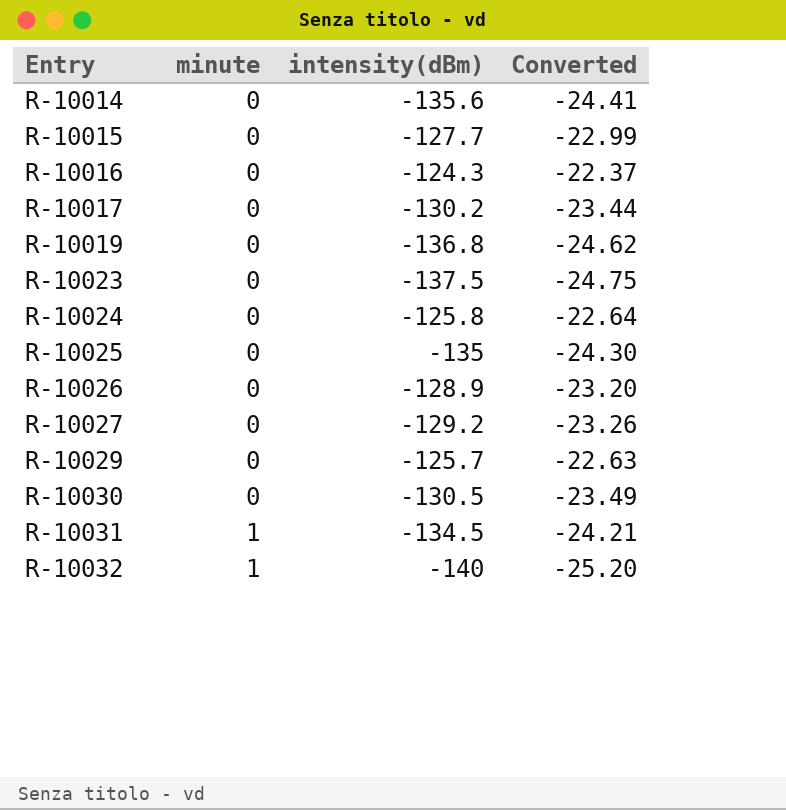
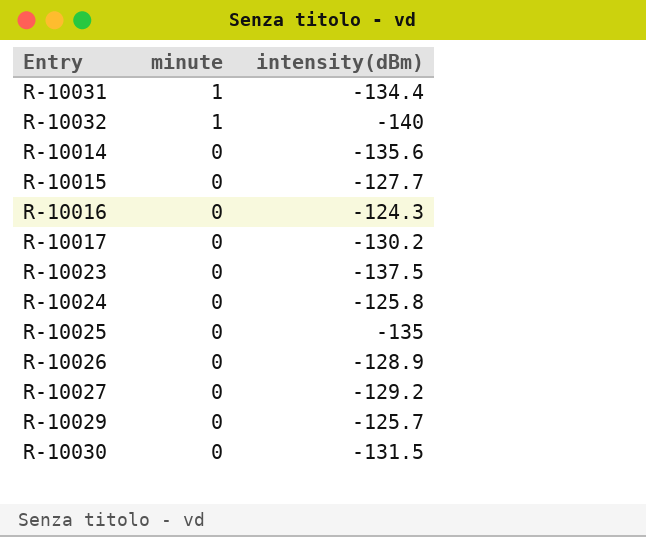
row order: Entry ascending -> minute descending
column Converted | formula: [intensity(dBm)] * 0.18 -> none
row R-10019: 0 | -136.8 | -24.62 -> none
R-10031 | intensity(dBm): -134.5 -> -134.4
R-10030 | intensity(dBm): -130.5 -> -131.5

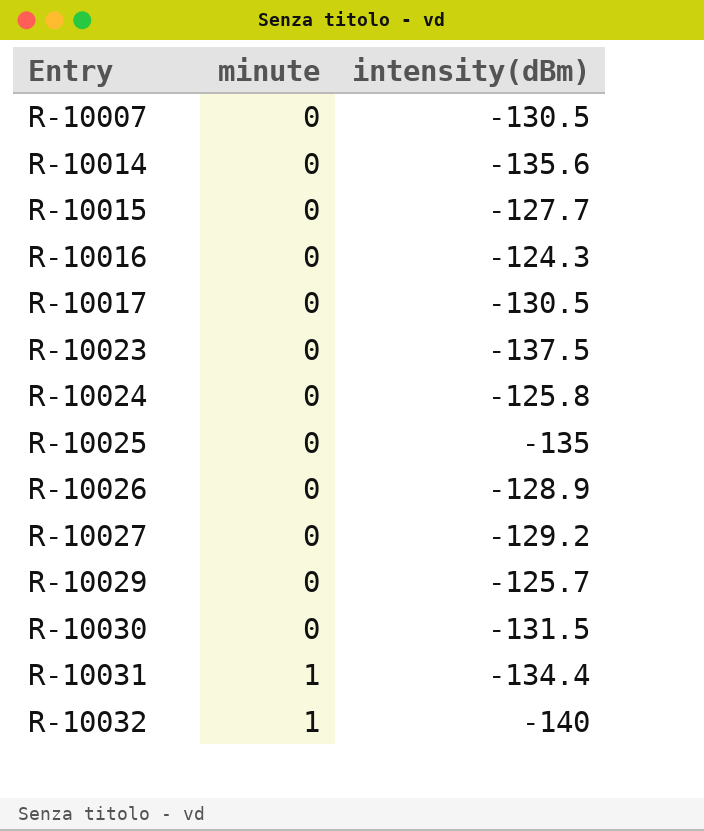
row order: minute descending -> Entry ascending
row R-10007: none -> 0 | -130.5
R-10017 | intensity(dBm): -130.2 -> -130.5

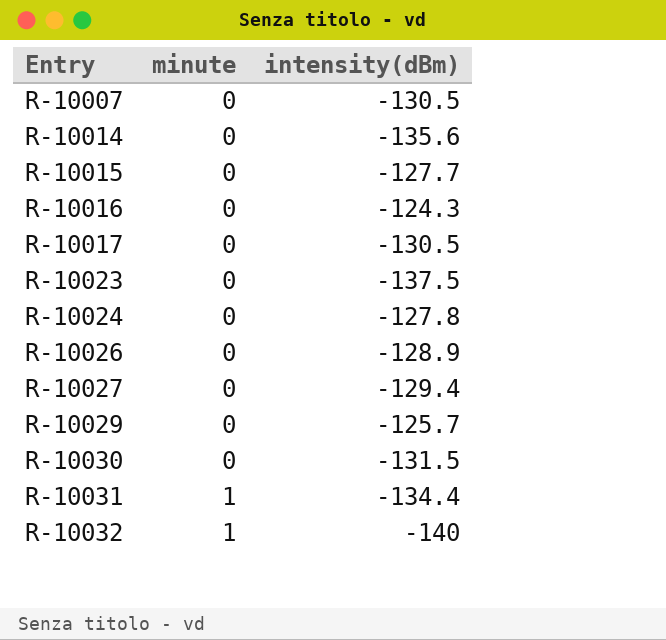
row R-10025: 0 | -135 -> none
R-10024 | intensity(dBm): -125.8 -> -127.8
R-10027 | intensity(dBm): -129.2 -> -129.4

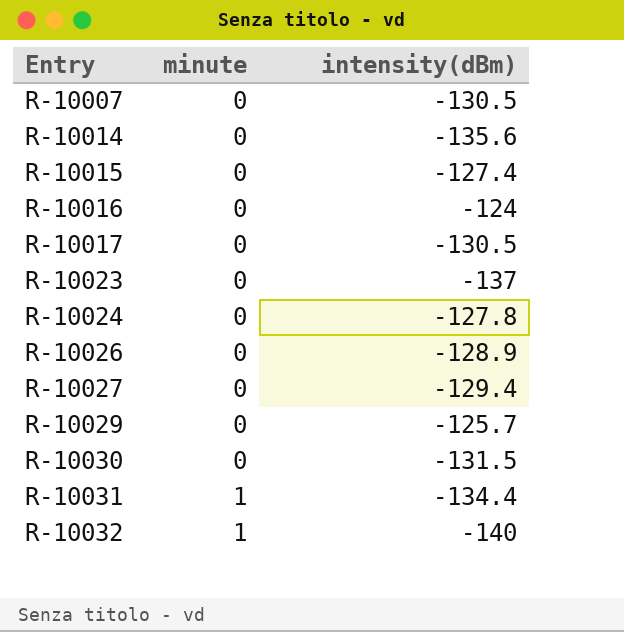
R-10015 | intensity(dBm): -127.7 -> -127.4
R-10016 | intensity(dBm): -124.3 -> -124
R-10023 | intensity(dBm): -137.5 -> -137

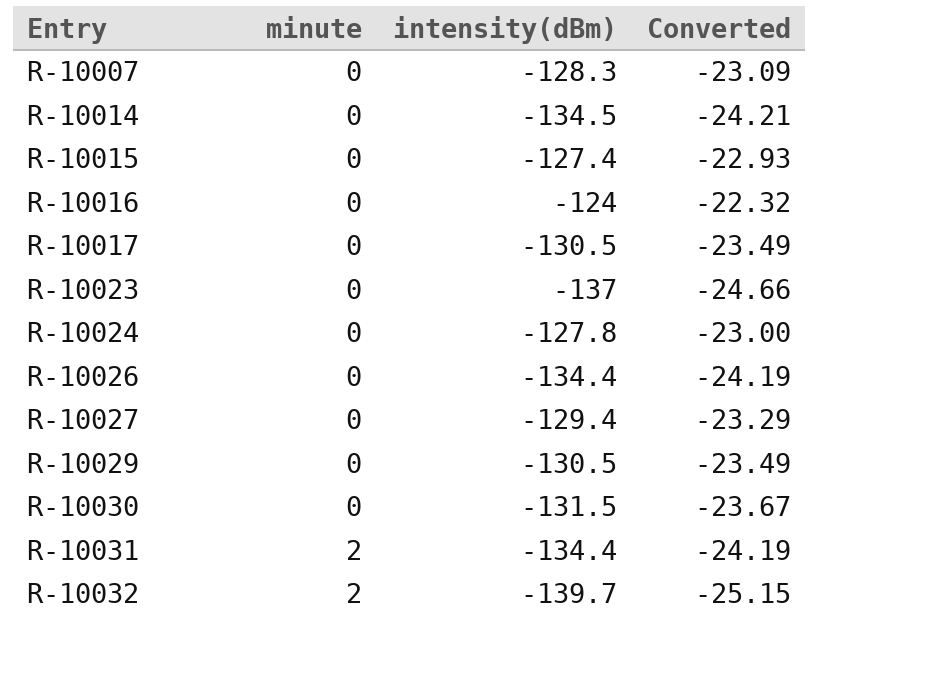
column Converted | formula: none -> [intensity(dBm)] * 0.18
R-10007 | intensity(dBm): -130.5 -> -128.3
R-10014 | intensity(dBm): -135.6 -> -134.5
R-10026 | intensity(dBm): -128.9 -> -134.4
R-10029 | intensity(dBm): -125.7 -> -130.5
R-10031 | minute: 1 -> 2
R-10032 | minute: 1 -> 2
R-10032 | intensity(dBm): -140 -> -139.7

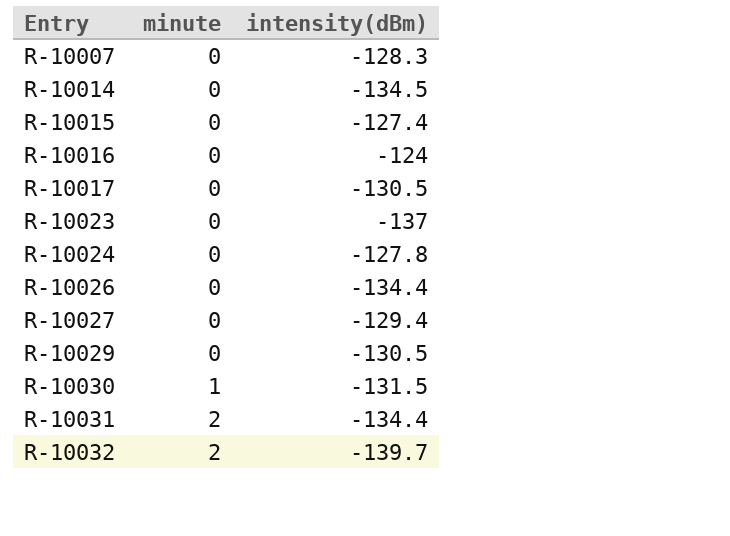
column Converted | formula: [intensity(dBm)] * 0.18 -> none
R-10030 | minute: 0 -> 1

